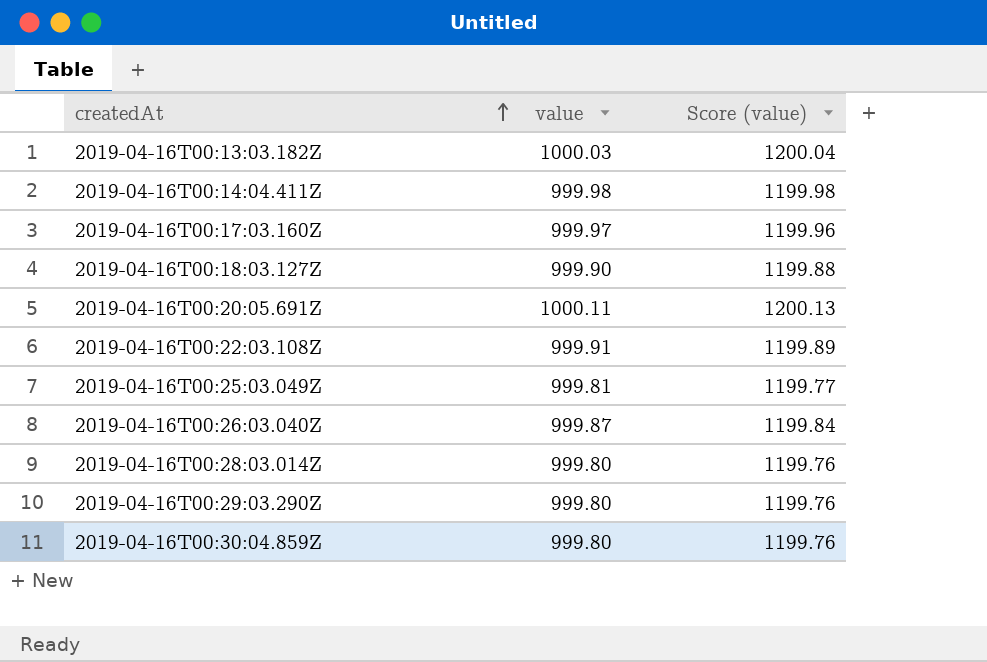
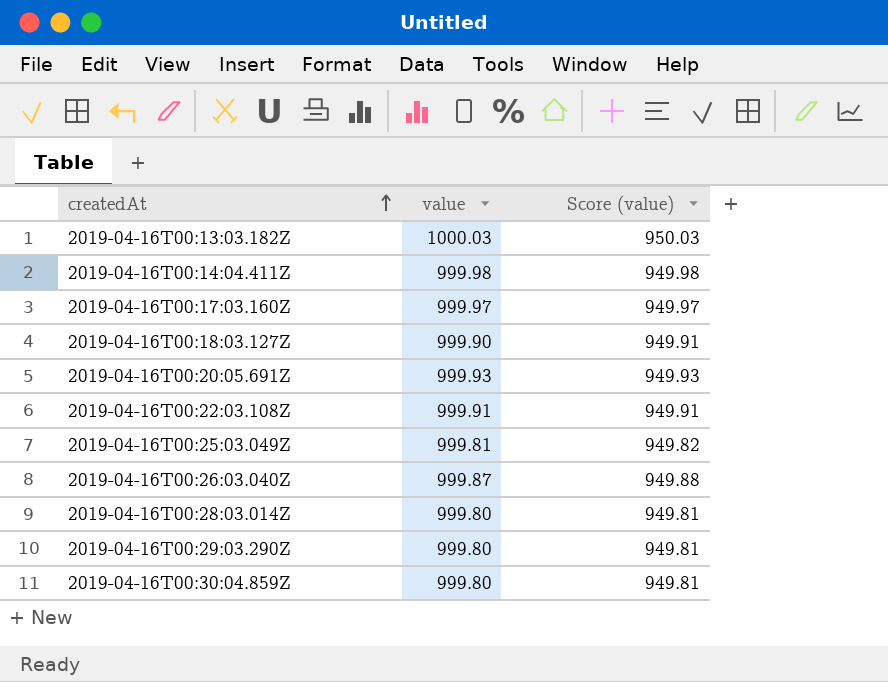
column Score (value) | formula: [value] * 1.2 -> [value] * 0.95
2019-04-16T00:20:05.691Z | value: 1000.11 -> 999.93

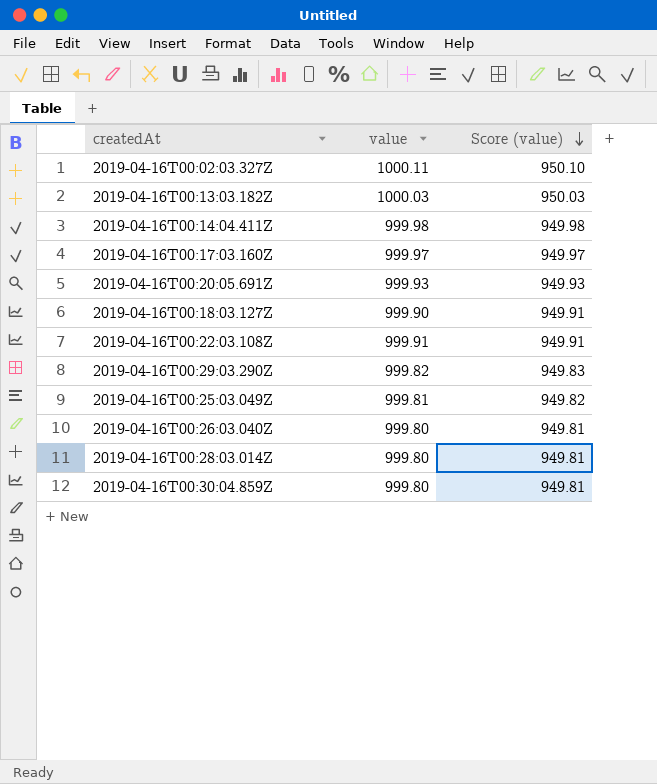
row order: createdAt ascending -> Score (value) descending
row 2019-04-16T00:02:03.327Z: none -> 1000.11 | 950.10
2019-04-16T00:29:03.290Z | value: 999.80 -> 999.82
2019-04-16T00:29:03.290Z | Score (value): 949.81 -> 949.83
2019-04-16T00:26:03.040Z | value: 999.87 -> 999.80
2019-04-16T00:26:03.040Z | Score (value): 949.88 -> 949.81

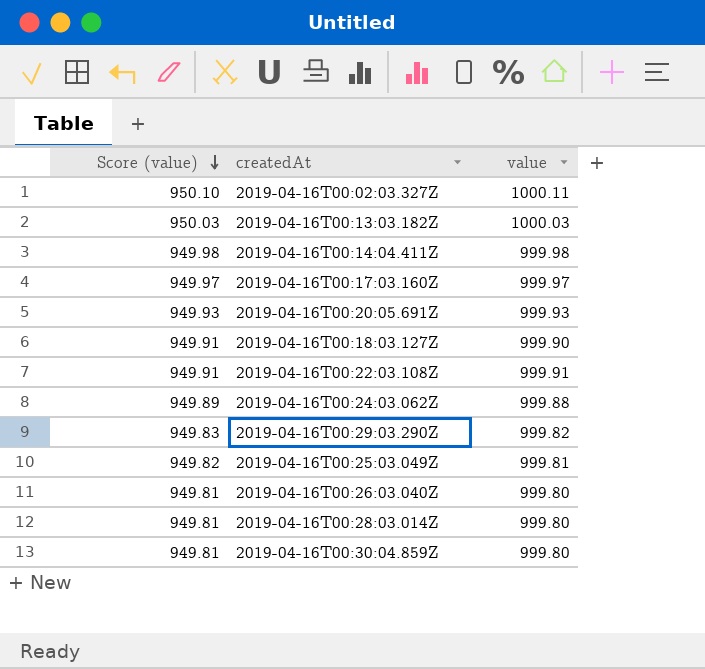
column Score (value) | position: 3 -> 1
row 2019-04-16T00:24:03.062Z: none -> 949.89 | 999.88

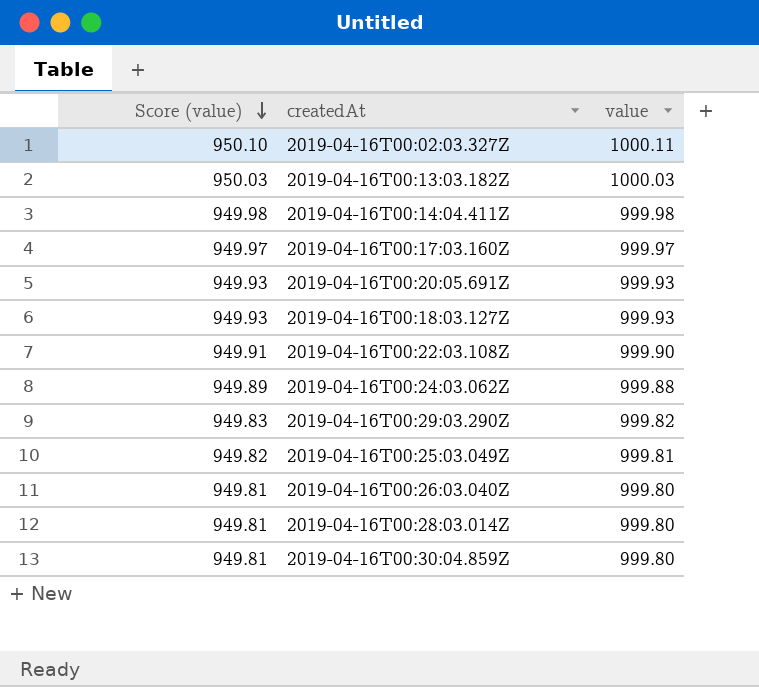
2019-04-16T00:18:03.127Z | Score (value): 949.91 -> 949.93
2019-04-16T00:18:03.127Z | value: 999.90 -> 999.93
2019-04-16T00:22:03.108Z | value: 999.91 -> 999.90

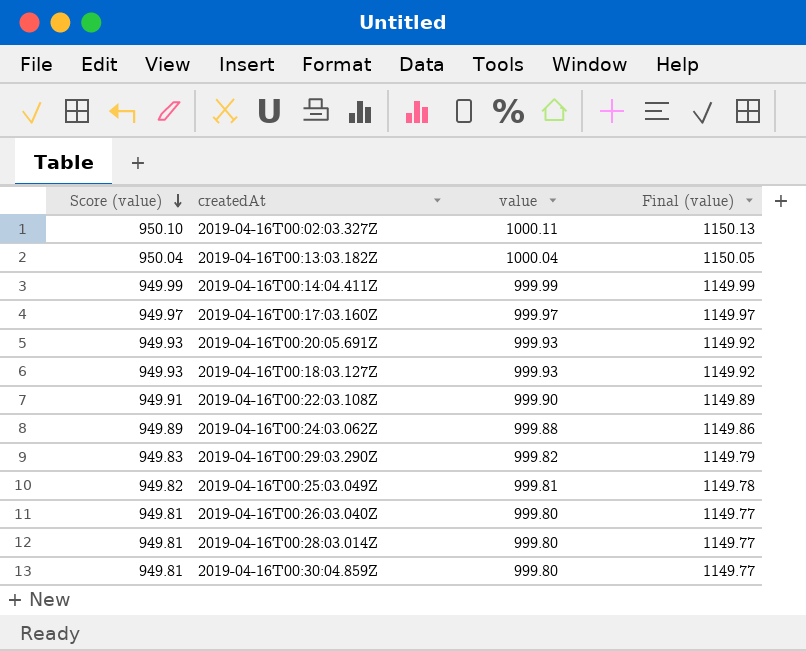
column Final (value) | formula: none -> [value] * 1.15
2019-04-16T00:13:03.182Z | Score (value): 950.03 -> 950.04
2019-04-16T00:13:03.182Z | value: 1000.03 -> 1000.04
2019-04-16T00:14:04.411Z | Score (value): 949.98 -> 949.99
2019-04-16T00:14:04.411Z | value: 999.98 -> 999.99

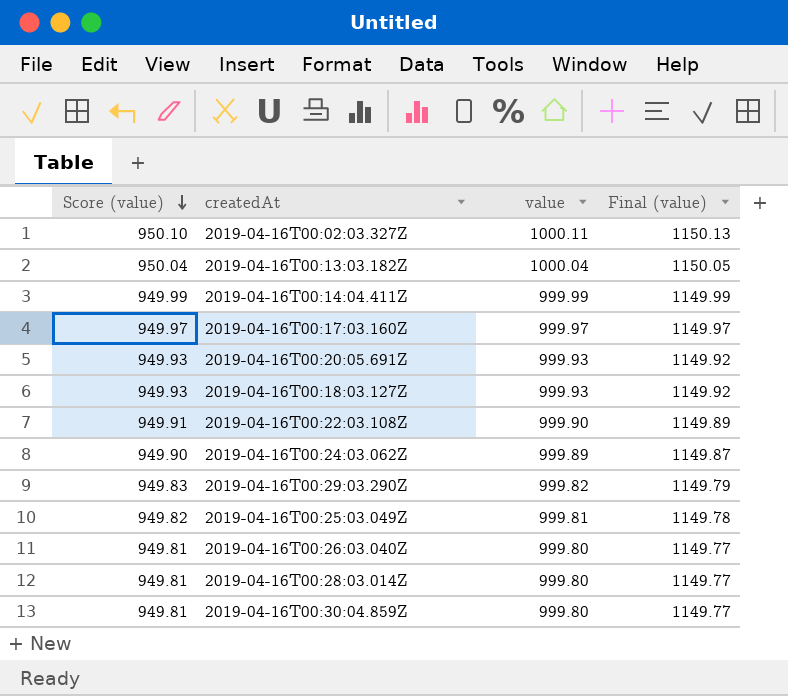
2019-04-16T00:24:03.062Z | Score (value): 949.89 -> 949.90
2019-04-16T00:24:03.062Z | value: 999.88 -> 999.89
2019-04-16T00:24:03.062Z | Final (value): 1149.86 -> 1149.87

